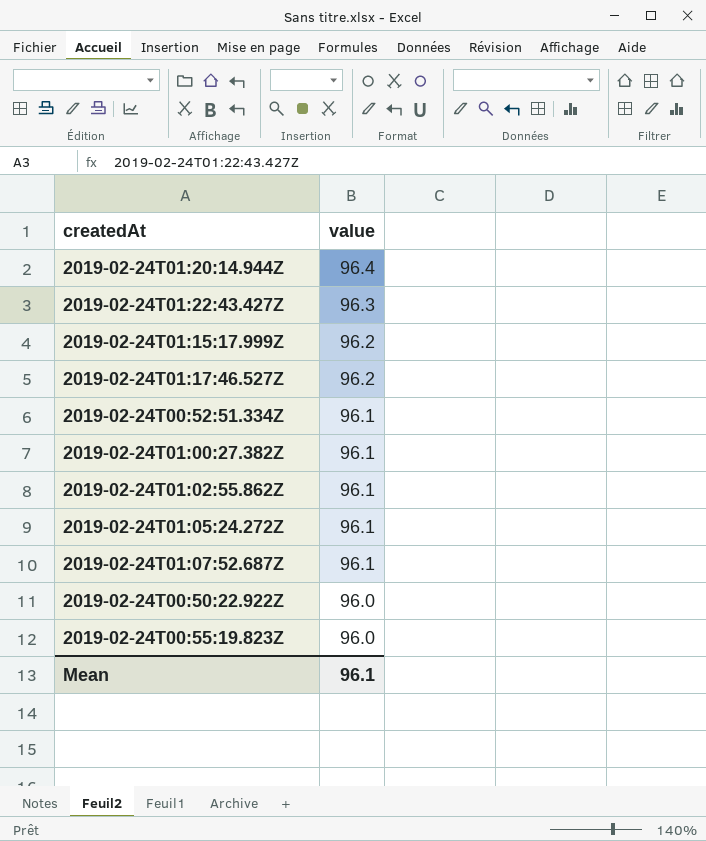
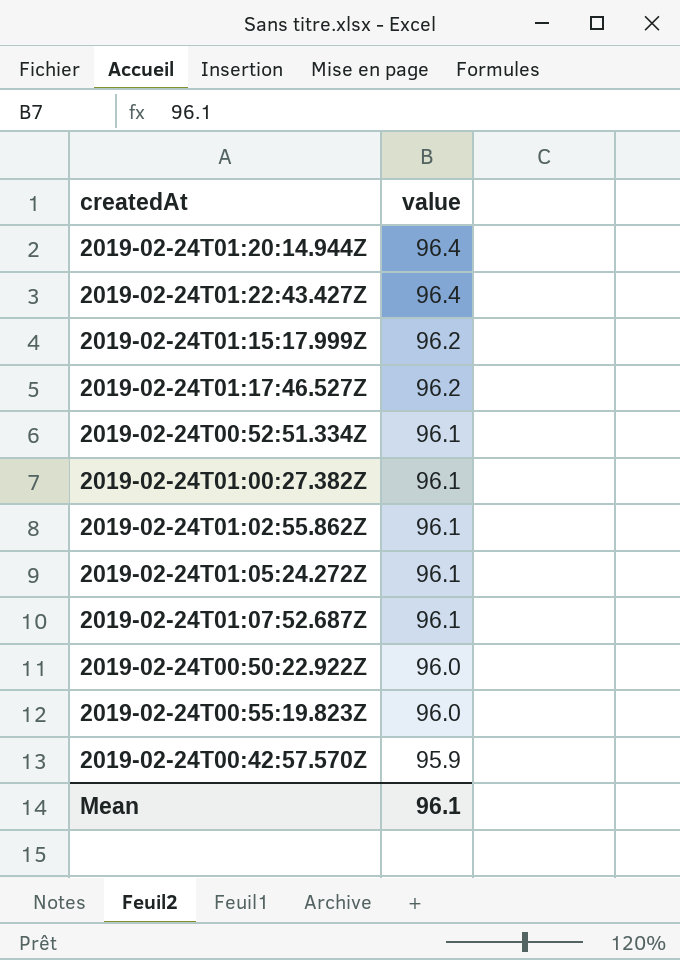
2019-02-24T01:22:43.427Z | value: 96.3 -> 96.4
row 2019-02-24T00:42:57.570Z: none -> 95.9

